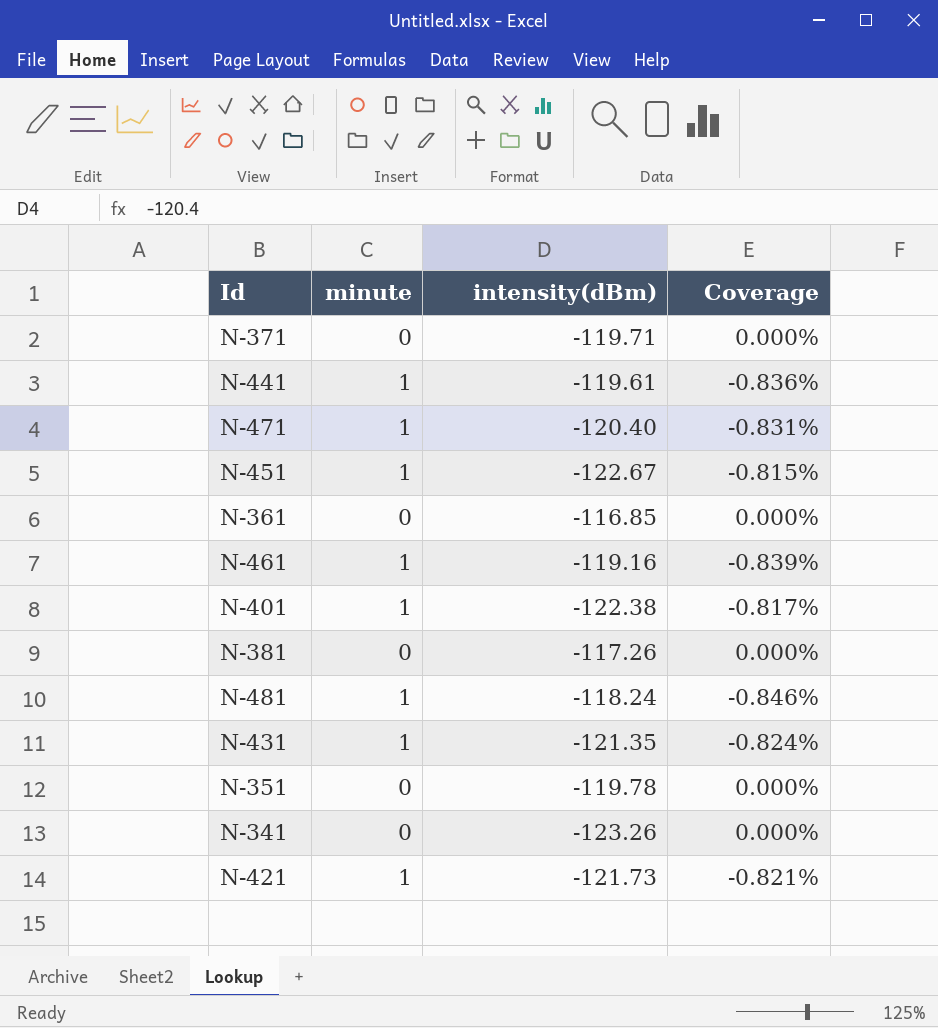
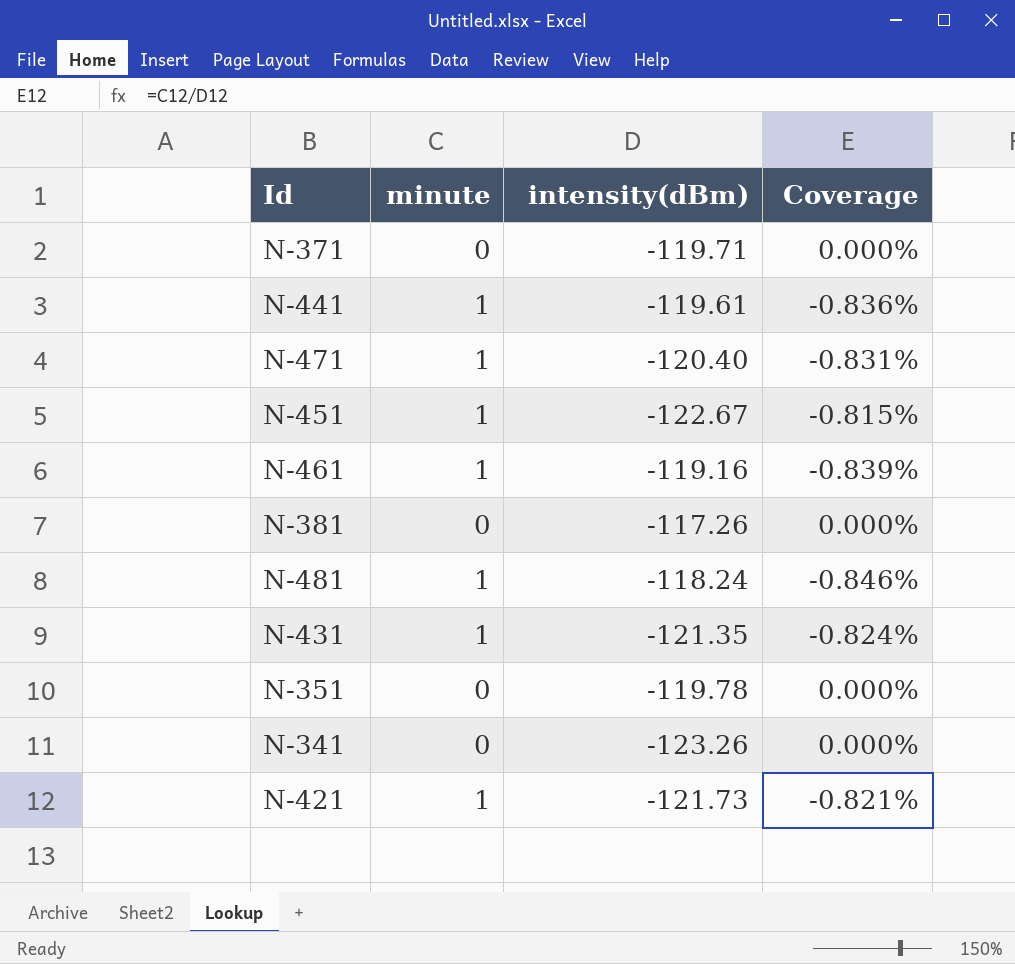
row N-361: 0 | -116.85 | 0.000% -> none
row N-401: 1 | -122.38 | -0.817% -> none

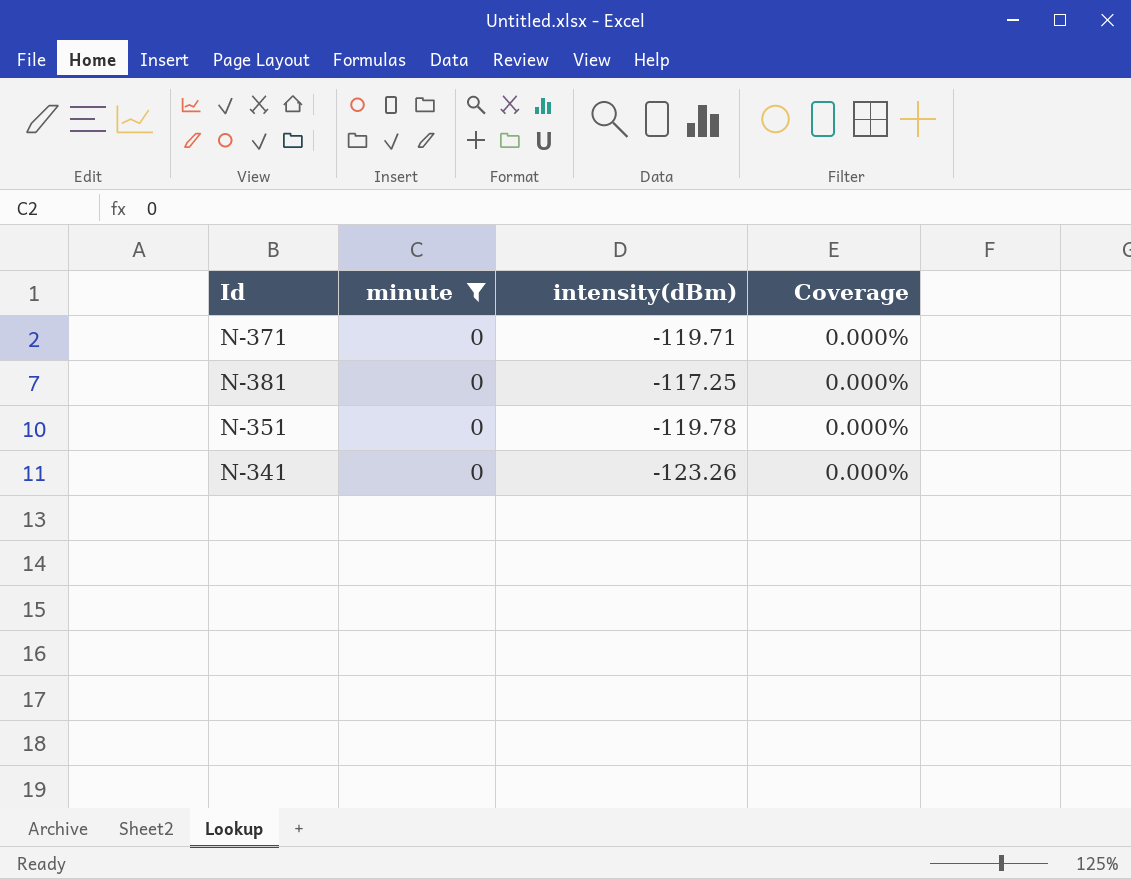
filter: none -> minute = 0
N-381 | intensity(dBm): -117.26 -> -117.25

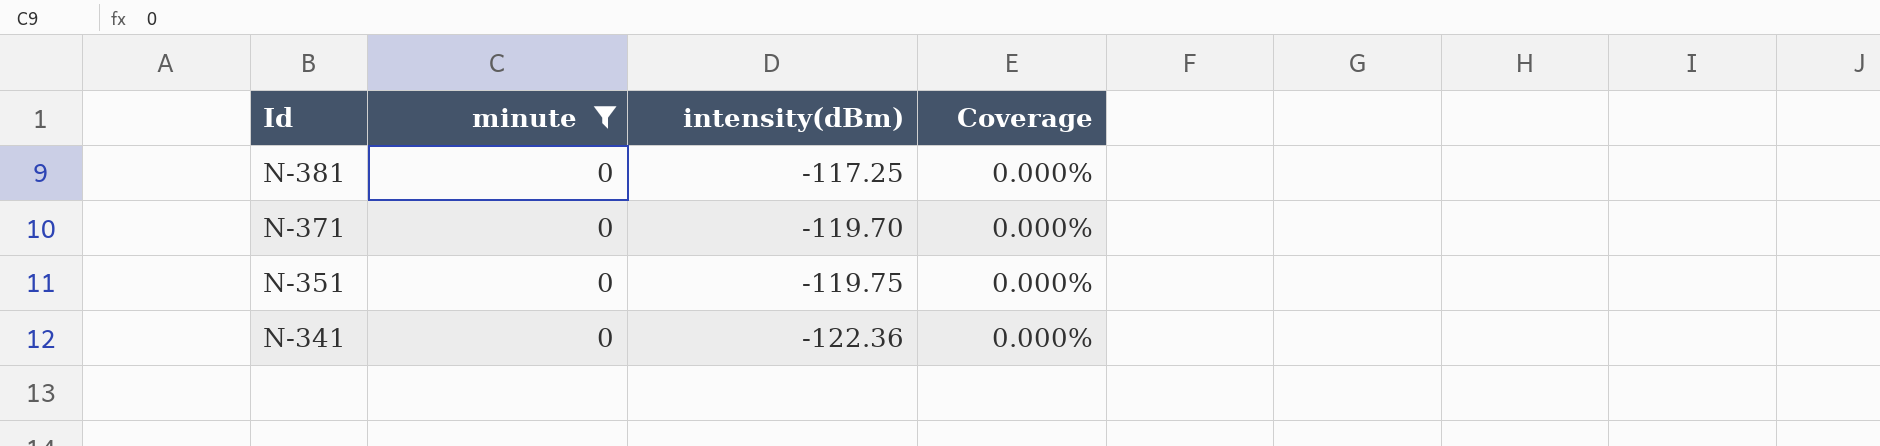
row order: none -> Id descending
N-371 | intensity(dBm): -119.71 -> -119.70
N-351 | intensity(dBm): -119.78 -> -119.75
N-341 | intensity(dBm): -123.26 -> -122.36

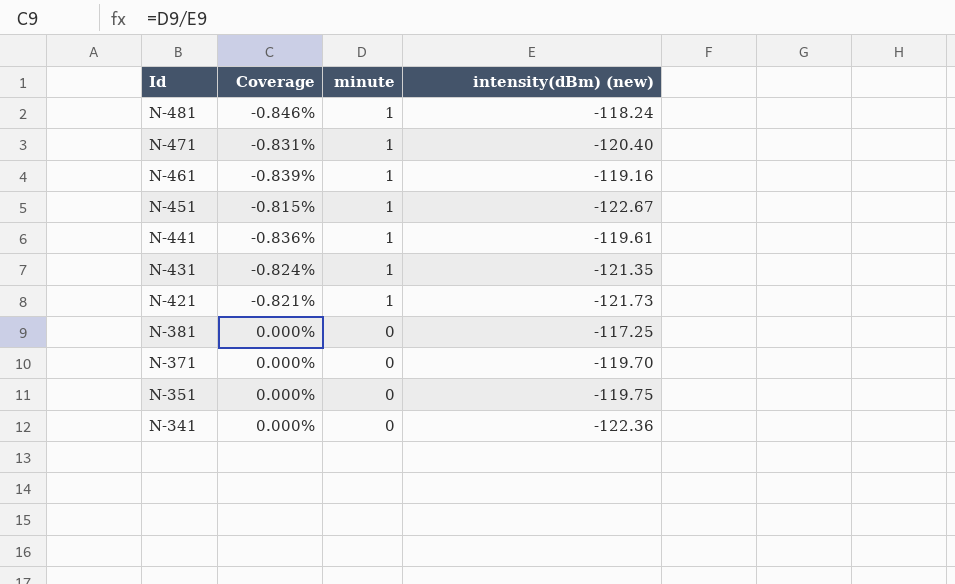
filter: minute = 0 -> none
column Coverage | position: 4 -> 2
column name: intensity(dBm) -> intensity(dBm) (new)

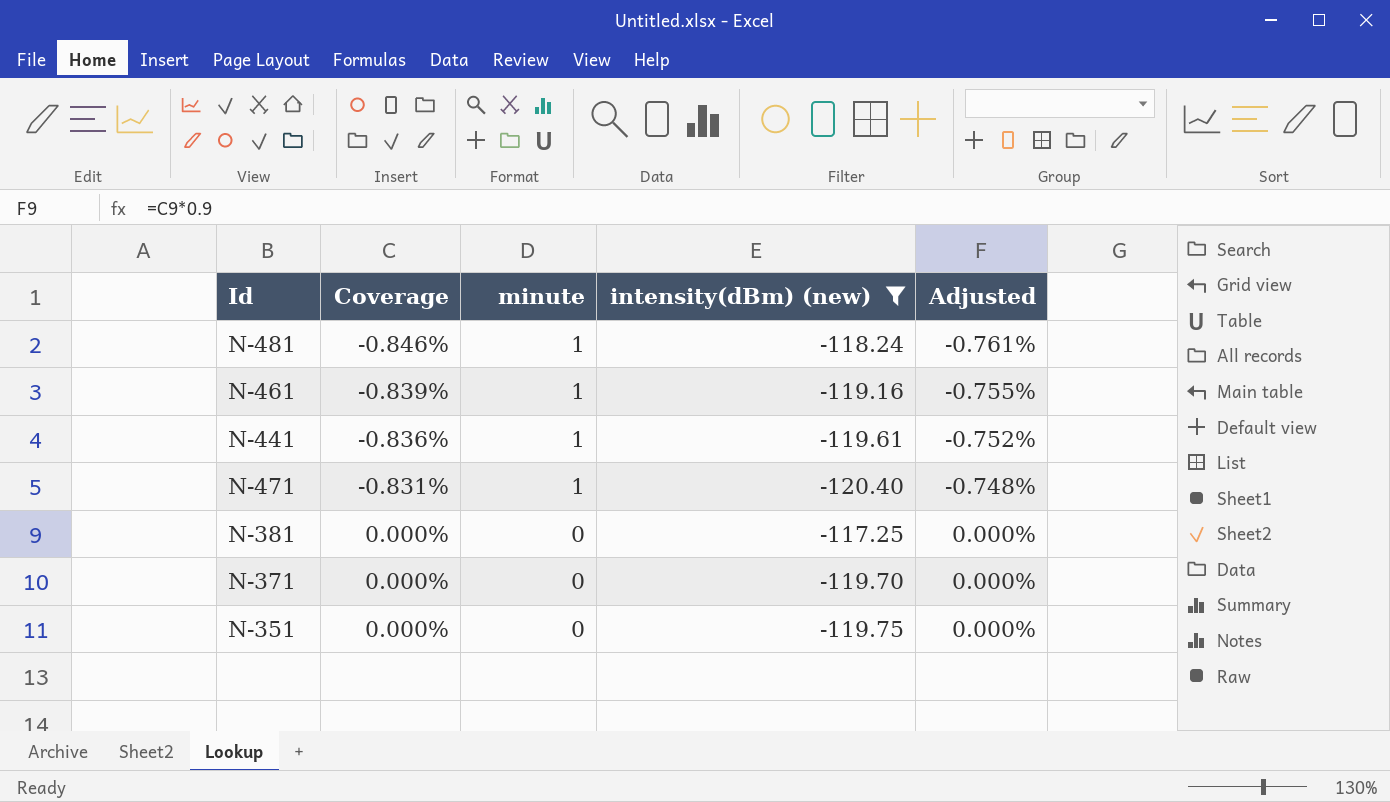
filter: none -> intensity(dBm) (new) >= -120.40
row order: Id descending -> Coverage ascending
column Adjusted | formula: none -> [Coverage] * 0.9

